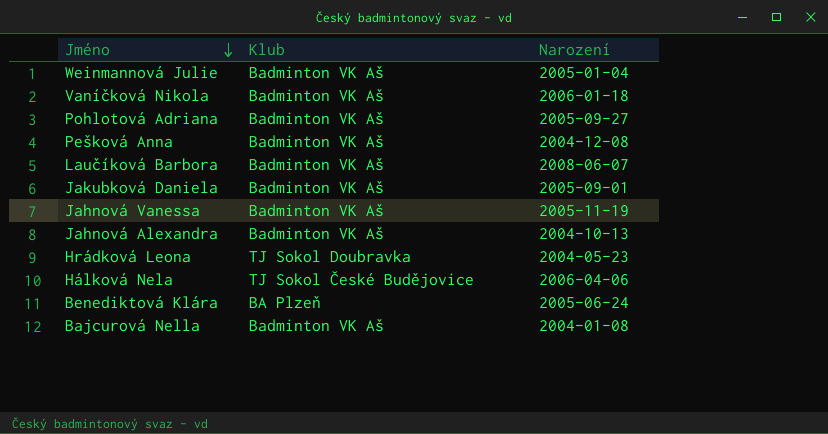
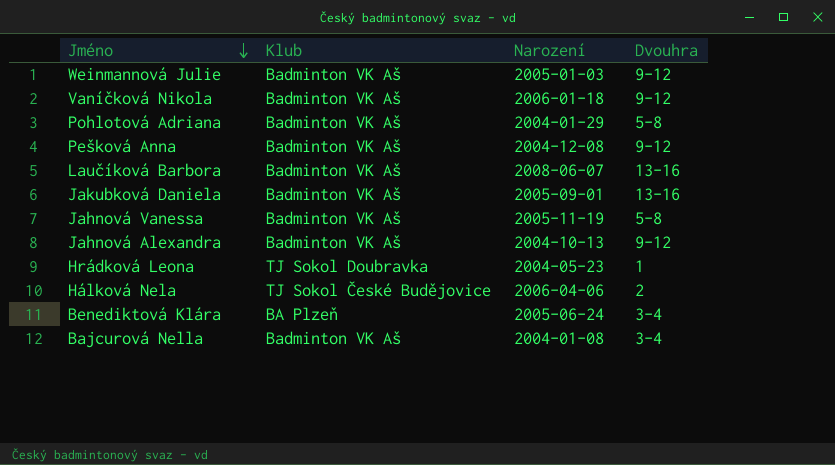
column Dvouhra | position: none -> 4
Weinmannová Julie | Narození: 2005-01-04 -> 2005-01-03
Pohlotová Adriana | Narození: 2005-09-27 -> 2004-01-29

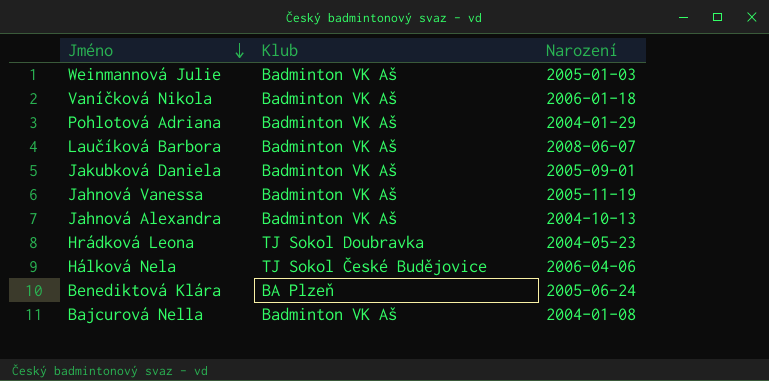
column Dvouhra | position: 4 -> none
row Pešková Anna: Badminton VK Aš | 2004-12-08 | 9-12 -> none

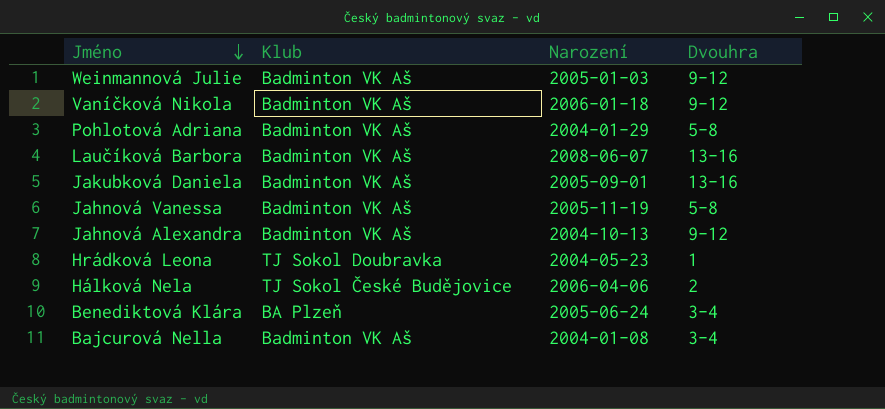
column Dvouhra | position: none -> 4

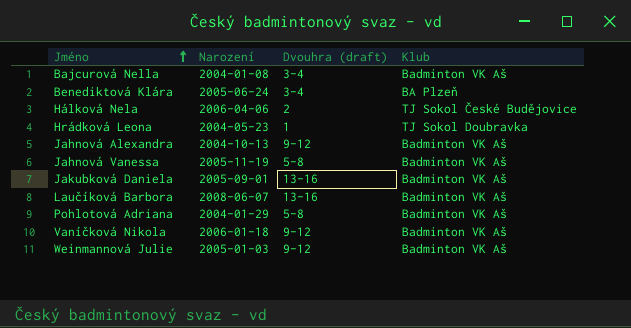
row order: Jméno descending -> Jméno ascending
column name: Dvouhra -> Dvouhra (draft)
column Klub | position: 2 -> 4

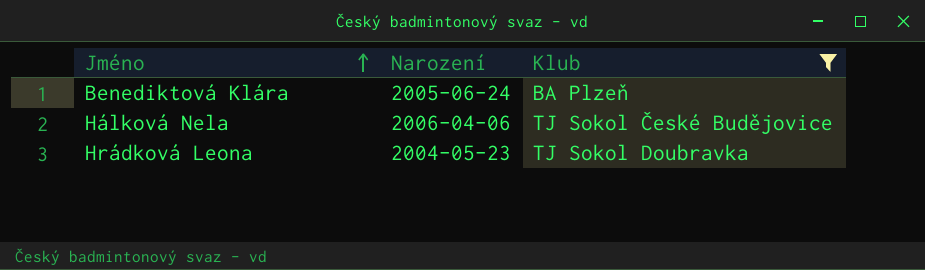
filter: none -> Klub != Badminton VK Aš
column Dvouhra (draft) | position: 3 -> none

